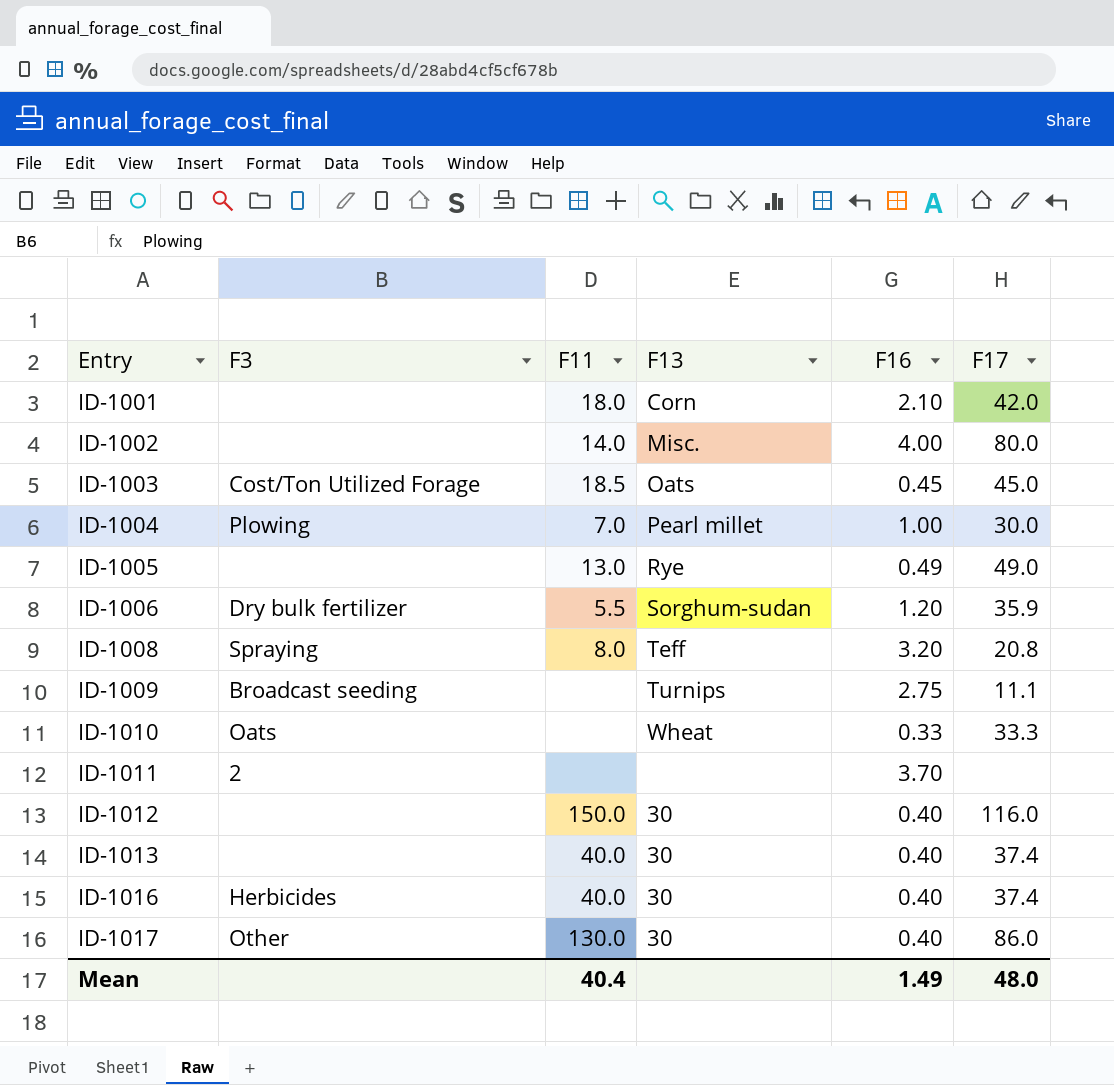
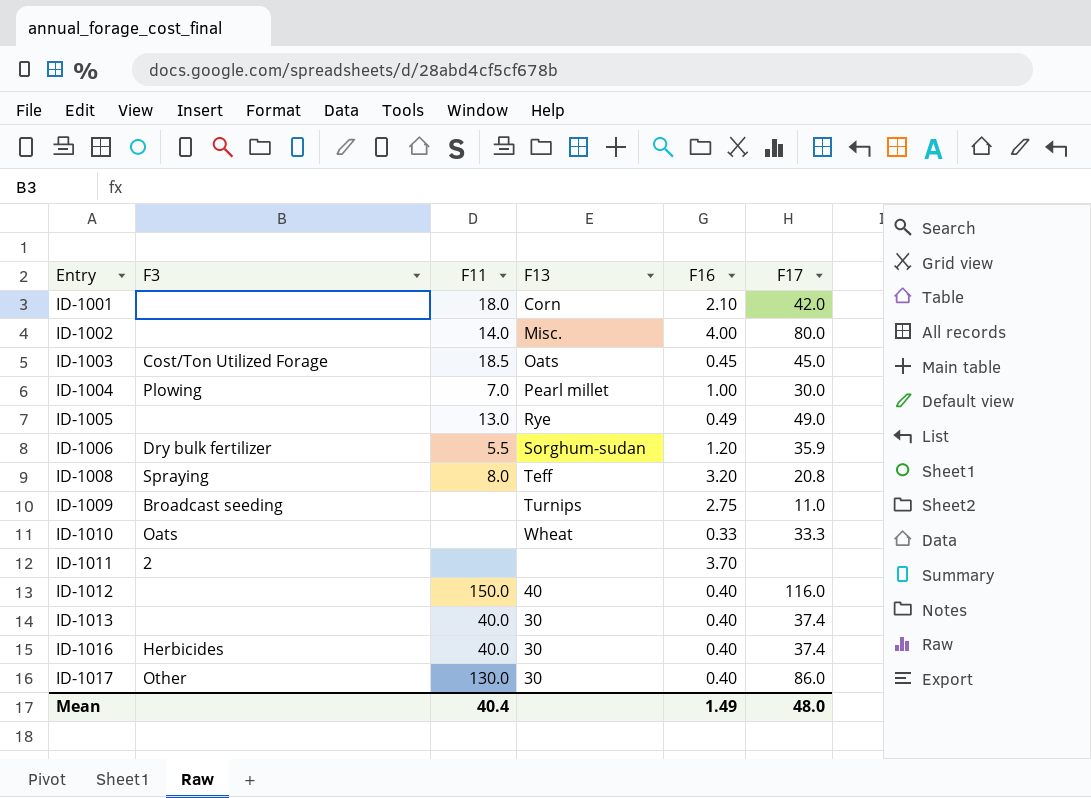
ID-1009 | F17: 11.1 -> 11.0
ID-1012 | F13: 30 -> 40

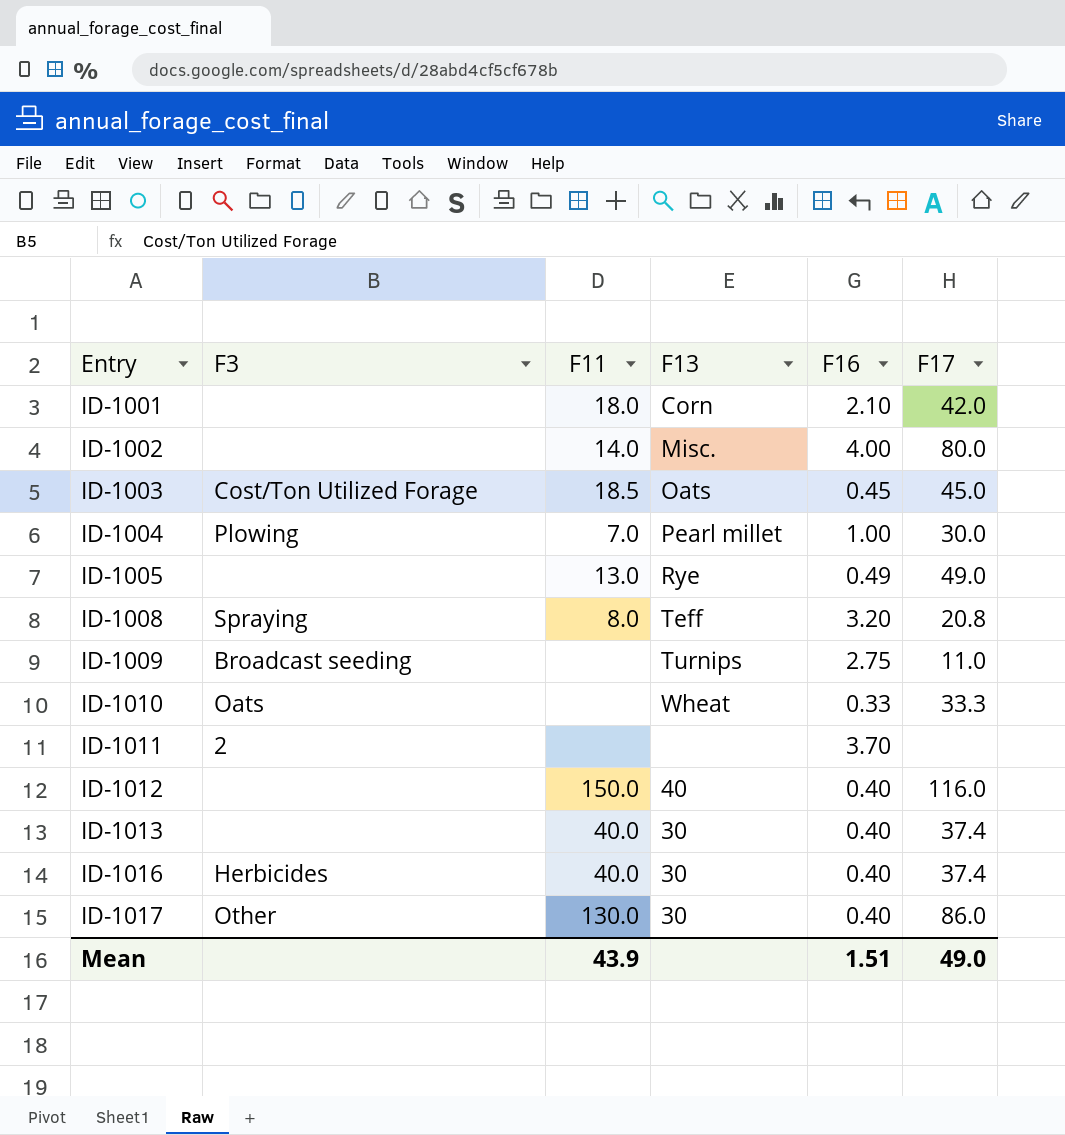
row ID-1006: Dry bulk fertilizer | 5.5 | Sorghum-sudan | 1.20 | 35.9 -> none
Mean | F11: 40.4 -> 43.9
Mean | F16: 1.49 -> 1.51
Mean | F17: 48.0 -> 49.0

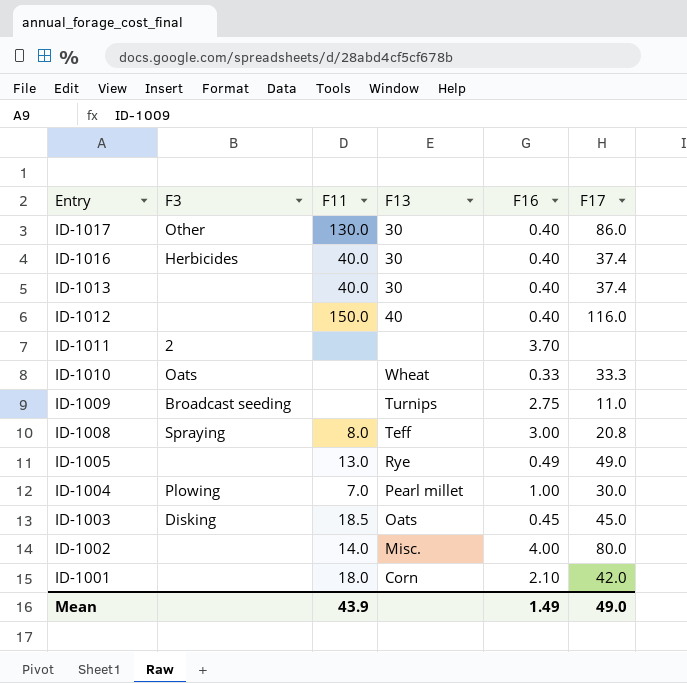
row order: Entry ascending -> Entry descending
ID-1008 | F16: 3.20 -> 3.00
ID-1003 | F3: Cost/Ton Utilized Forage -> Disking
Mean | F16: 1.51 -> 1.49

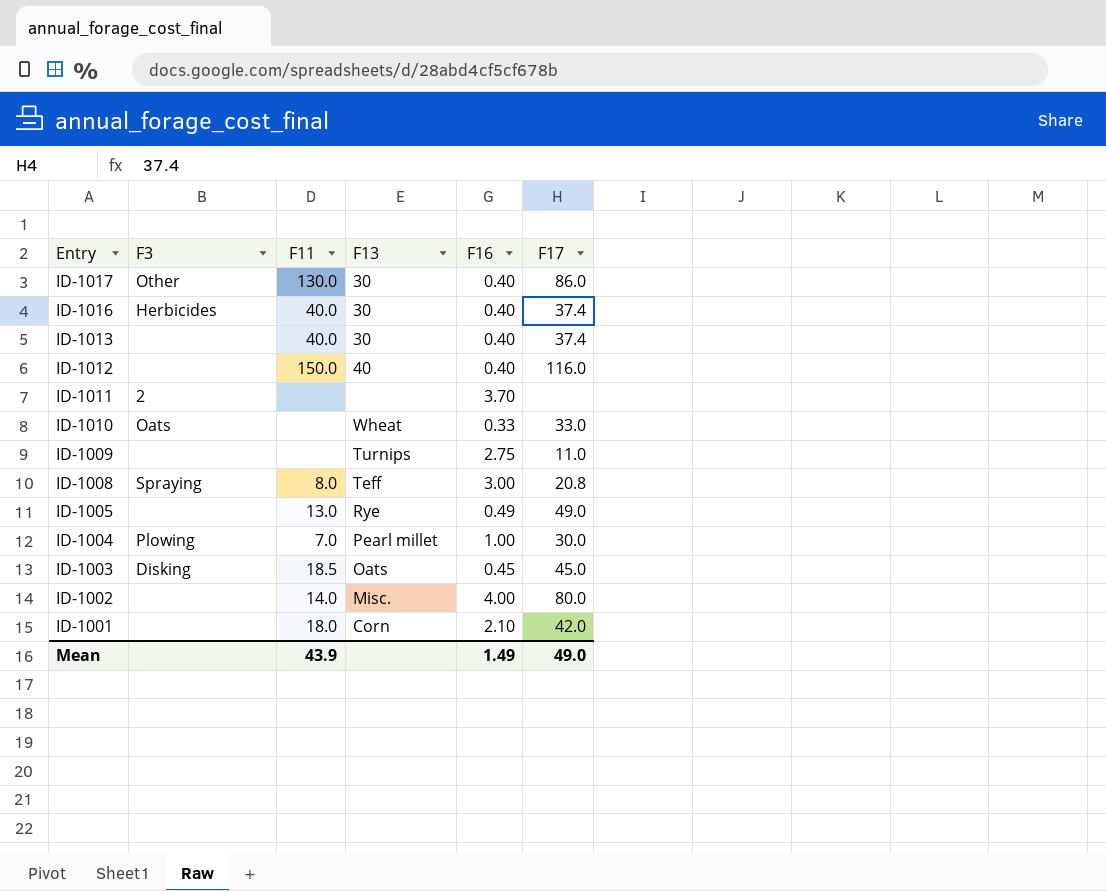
ID-1010 | F17: 33.3 -> 33.0
ID-1009 | F3: Broadcast seeding -> none

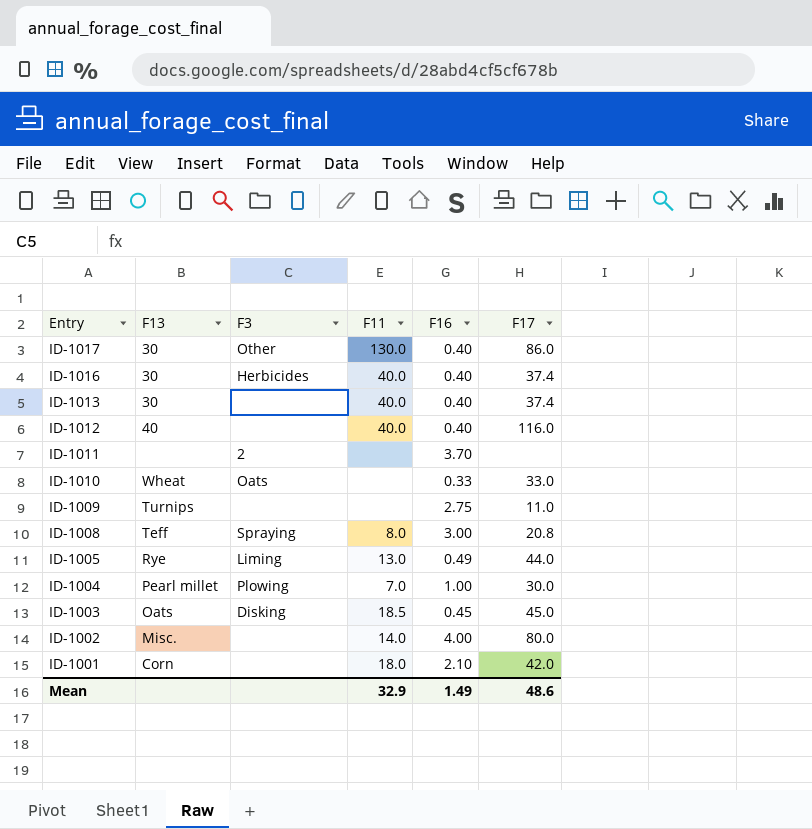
column F13 | position: 4 -> 2
ID-1012 | F11: 150.0 -> 40.0
ID-1005 | F3: none -> Liming
ID-1005 | F17: 49.0 -> 44.0
Mean | F11: 43.9 -> 32.9
Mean | F17: 49.0 -> 48.6

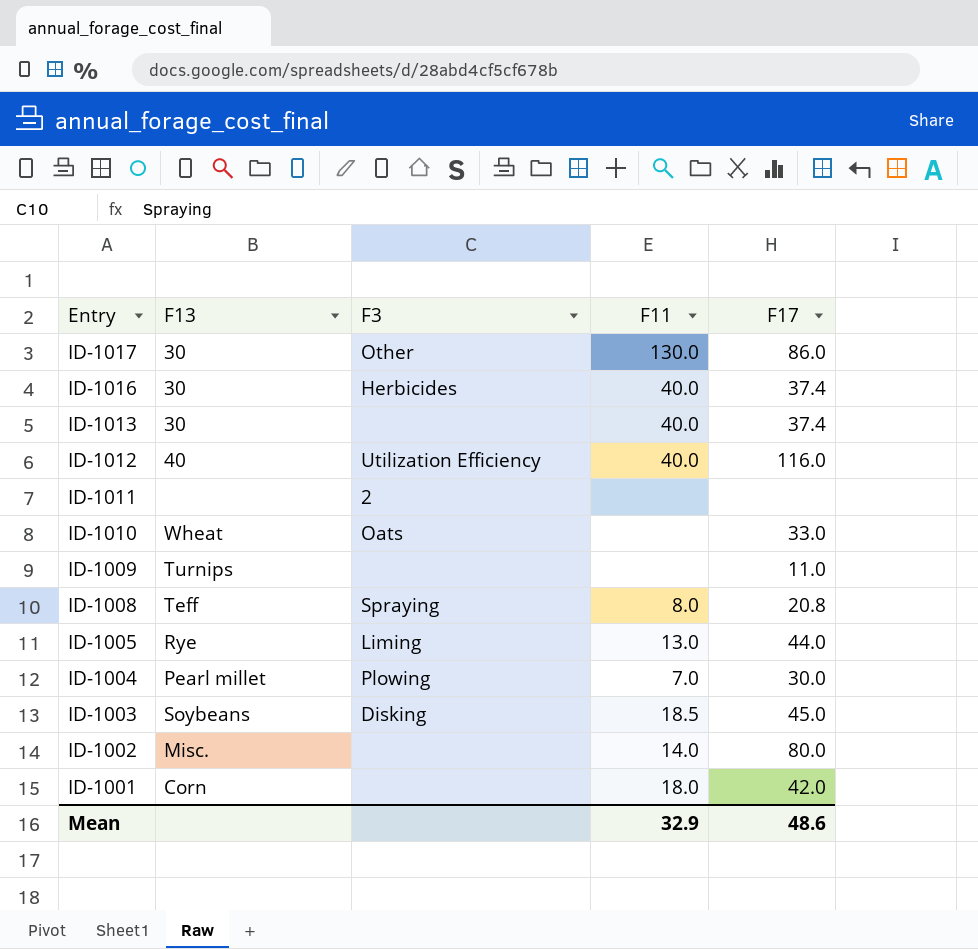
column F16 | position: 5 -> none
ID-1012 | F3: none -> Utilization Efficiency
ID-1003 | F13: Oats -> Soybeans

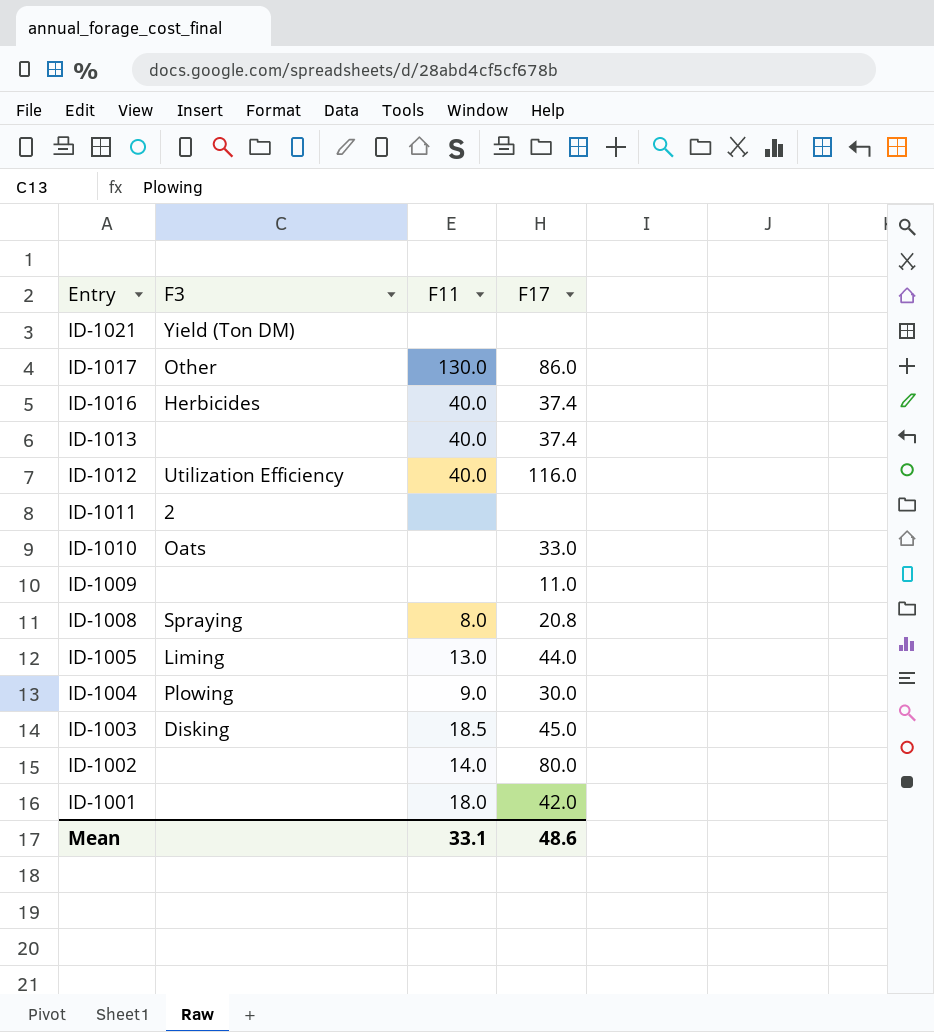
column F13 | position: 2 -> none
row ID-1021: none -> Yield (Ton DM) | none | none
ID-1004 | F11: 7.0 -> 9.0
Mean | F11: 32.9 -> 33.1

